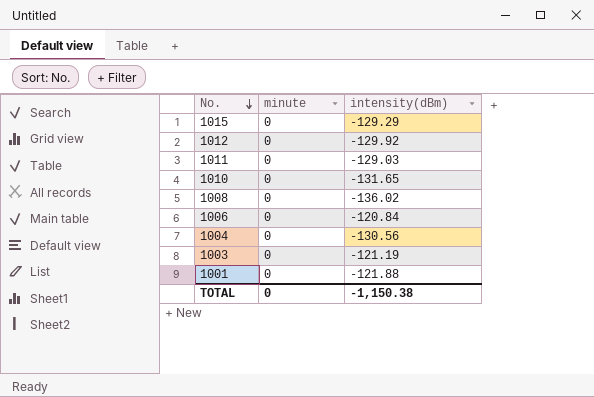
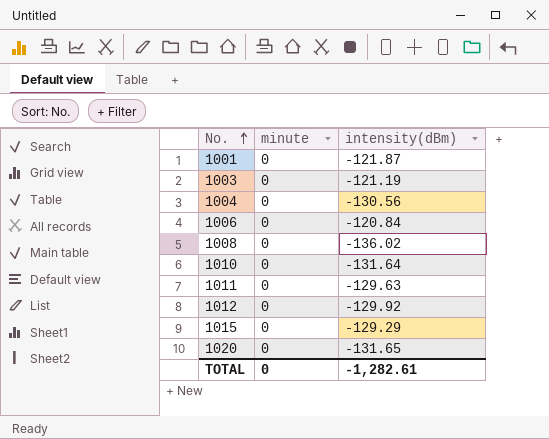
row order: No. descending -> No. ascending
1001 | intensity(dBm): -121.88 -> -121.87
1010 | intensity(dBm): -131.65 -> -131.64
1011 | intensity(dBm): -129.03 -> -129.63
row 1020: none -> 0 | -131.65
TOTAL | intensity(dBm): -1,150.38 -> -1,282.61

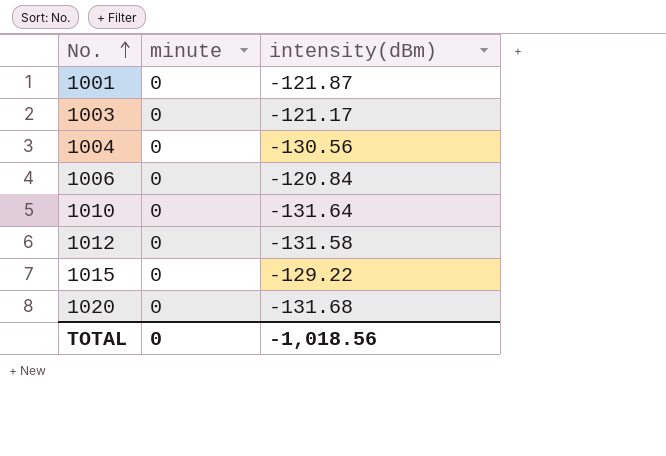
row 1008: 0 | -136.02 -> none
row 1011: 0 | -129.63 -> none
1003 | intensity(dBm): -121.19 -> -121.17
1012 | intensity(dBm): -129.92 -> -131.58
1015 | intensity(dBm): -129.29 -> -129.22
1020 | intensity(dBm): -131.65 -> -131.68
TOTAL | intensity(dBm): -1,282.61 -> -1,018.56

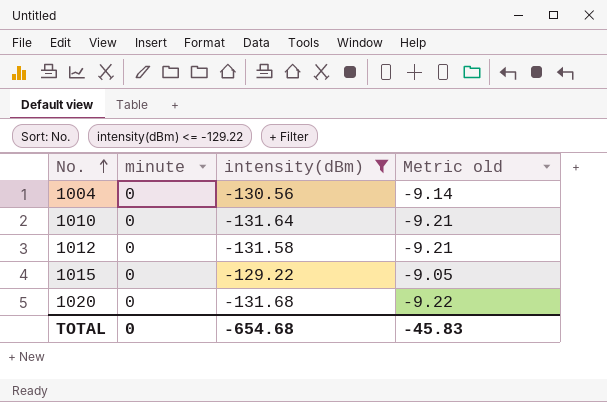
filter: none -> intensity(dBm) <= -129.22
column Metric old | formula: none -> [intensity(dBm)] * 0.07
TOTAL | intensity(dBm): -1,018.56 -> -654.68

